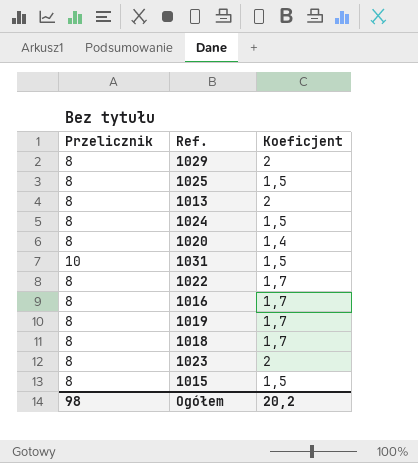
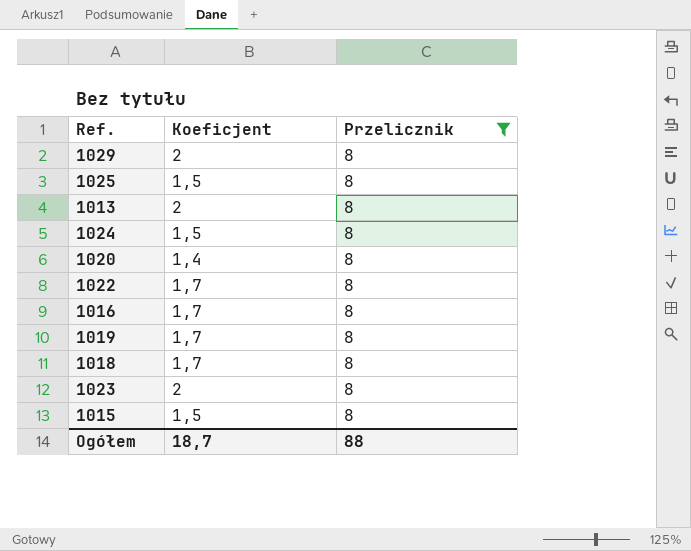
filter: none -> Przelicznik = 8
column Przelicznik | position: 1 -> 3
Ogółem | Koeficjent: 20,2 -> 18,7
Ogółem | Przelicznik: 98 -> 88

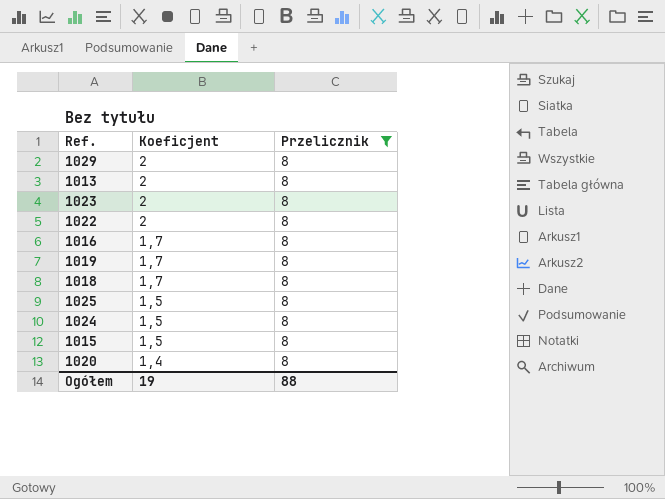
row order: none -> Koeficjent descending
1022 | Koeficjent: 1,7 -> 2
Ogółem | Koeficjent: 18,7 -> 19

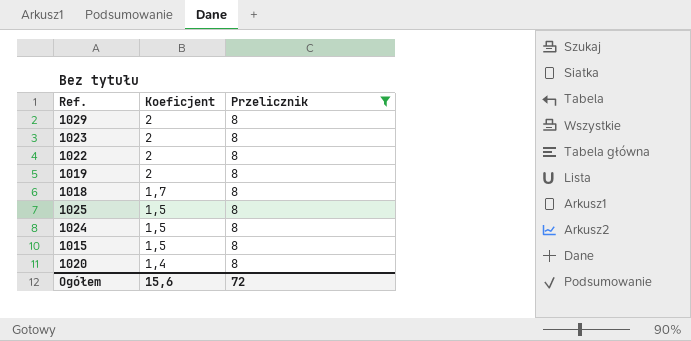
row 1013: 2 | 8 -> none
row 1016: 1,7 | 8 -> none
1019 | Koeficjent: 1,7 -> 2
Ogółem | Koeficjent: 19 -> 15,6
Ogółem | Przelicznik: 88 -> 72

